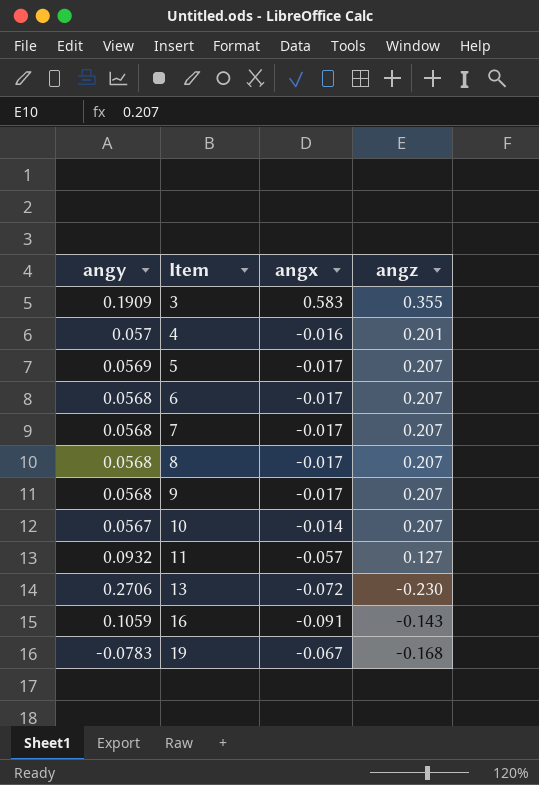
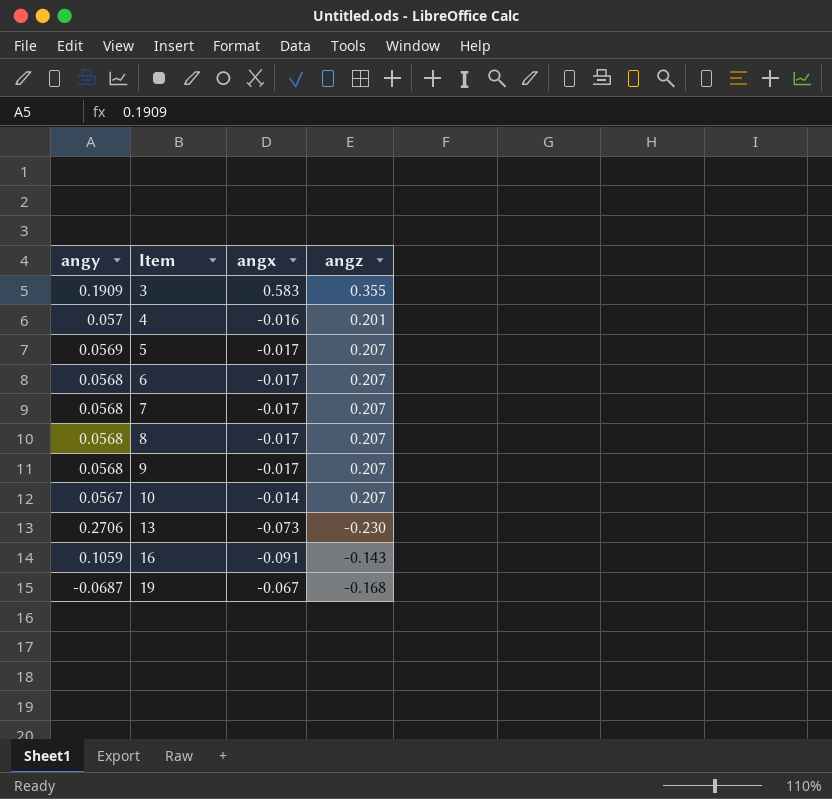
row 11: 0.0932 | -0.057 | 0.127 -> none
13 | angx: -0.072 -> -0.073
19 | angy: -0.0783 -> -0.0687

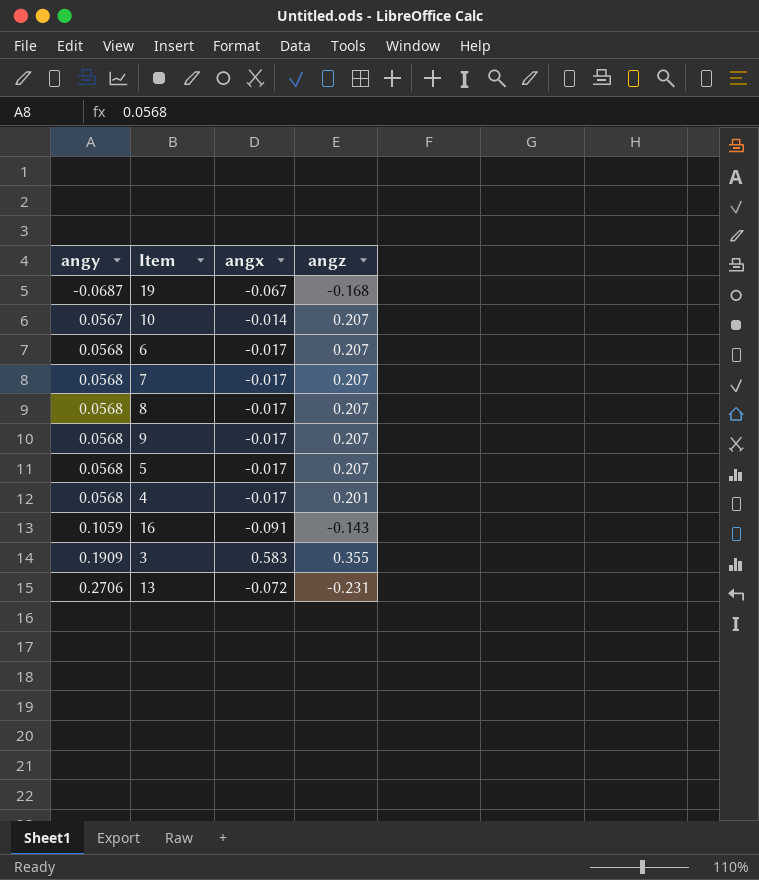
row order: Item ascending -> angy ascending
5 | angy: 0.0569 -> 0.0568
4 | angy: 0.057 -> 0.0568
4 | angx: -0.016 -> -0.017
13 | angx: -0.073 -> -0.072
13 | angz: -0.230 -> -0.231

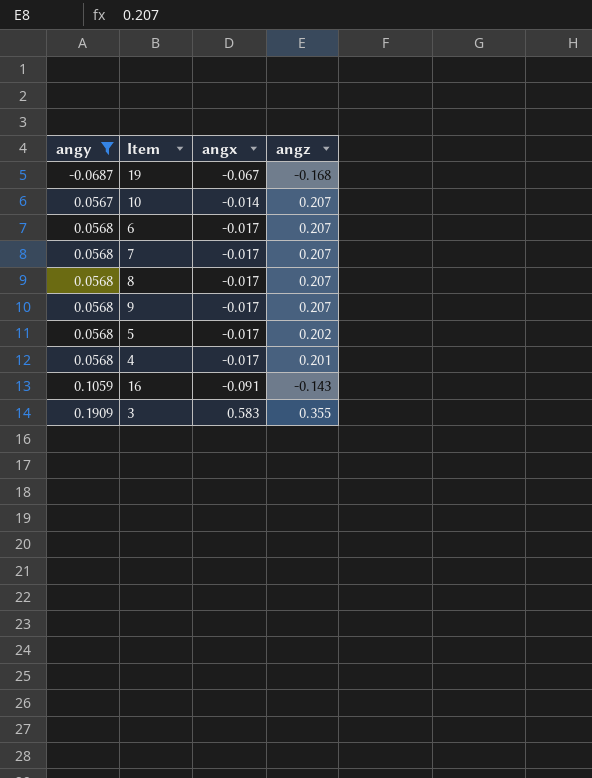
filter: none -> angy != 0.2706
5 | angz: 0.207 -> 0.202

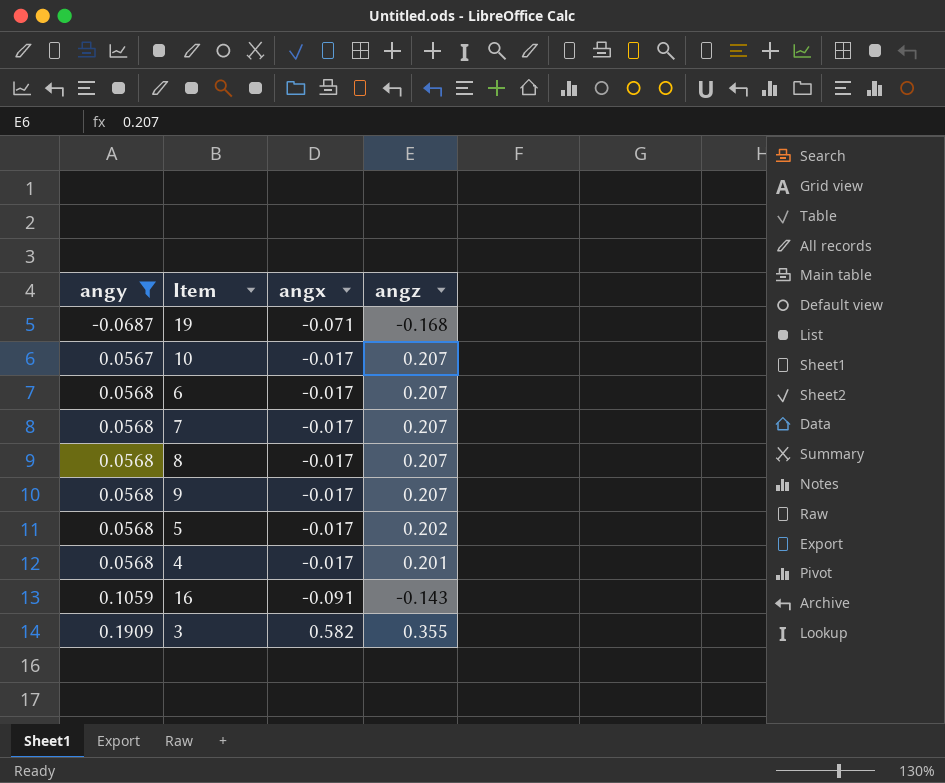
19 | angx: -0.067 -> -0.071
10 | angx: -0.014 -> -0.017
3 | angx: 0.583 -> 0.582

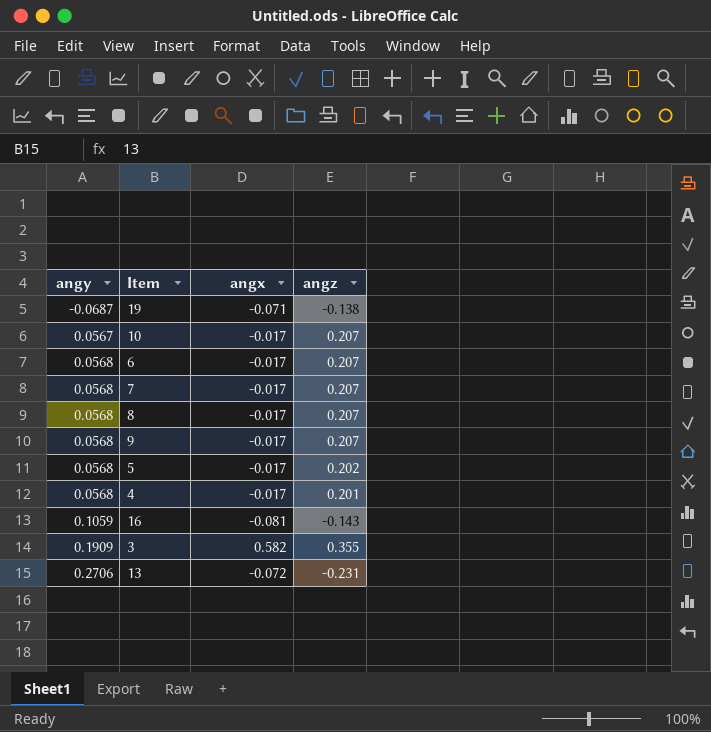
filter: angy != 0.2706 -> none
19 | angz: -0.168 -> -0.138
16 | angx: -0.091 -> -0.081

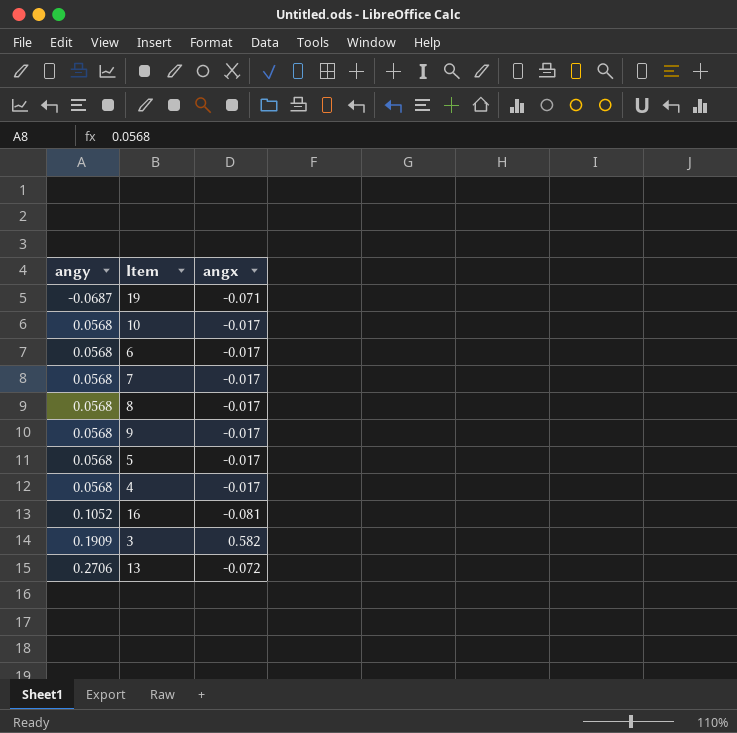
column angz | position: 4 -> none
10 | angy: 0.0567 -> 0.0568
16 | angy: 0.1059 -> 0.1052

